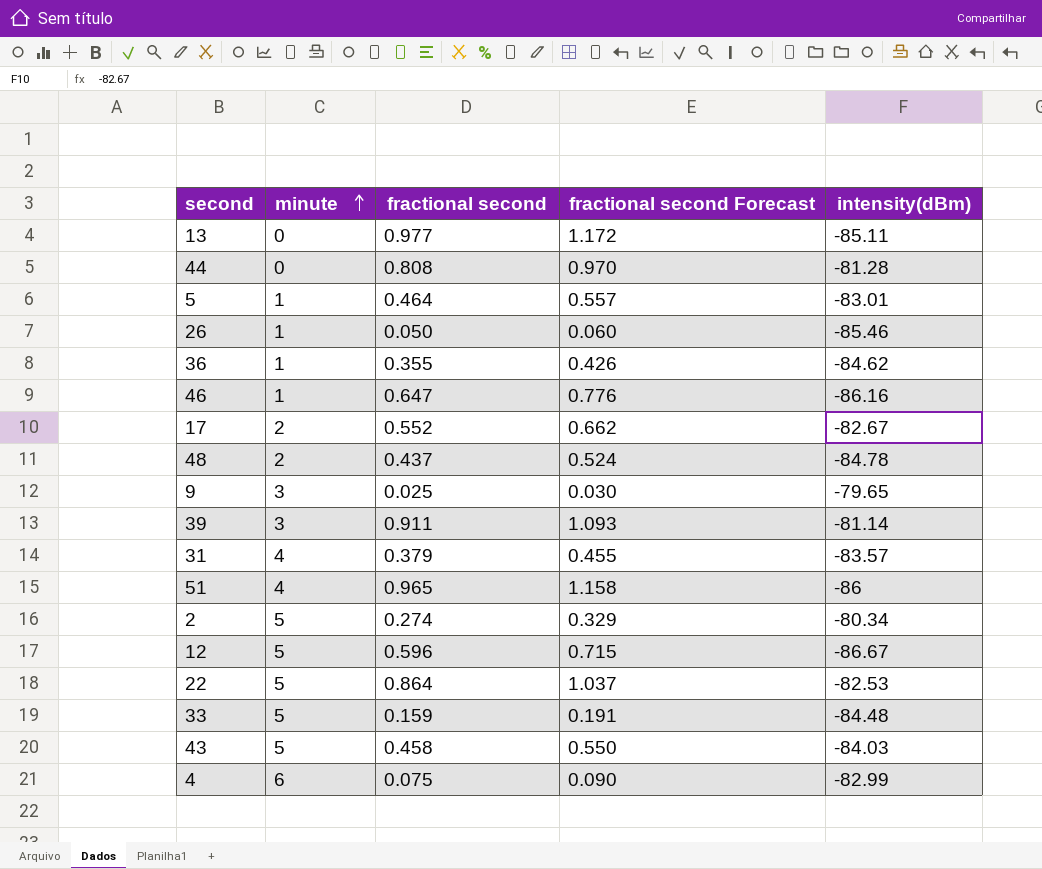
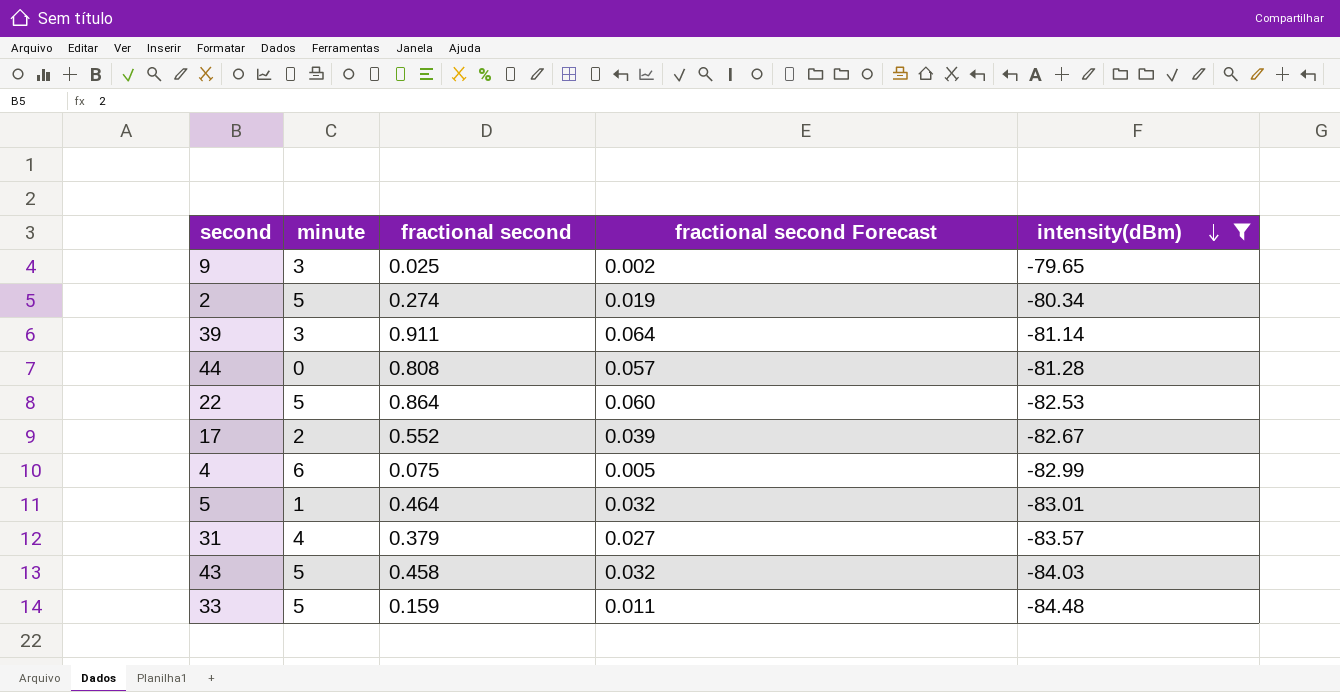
filter: none -> intensity(dBm) >= -84.48
row order: minute ascending -> intensity(dBm) descending
column fractional second Forecast | formula: [fractional second] * 1.2 -> [fractional second] * 0.07

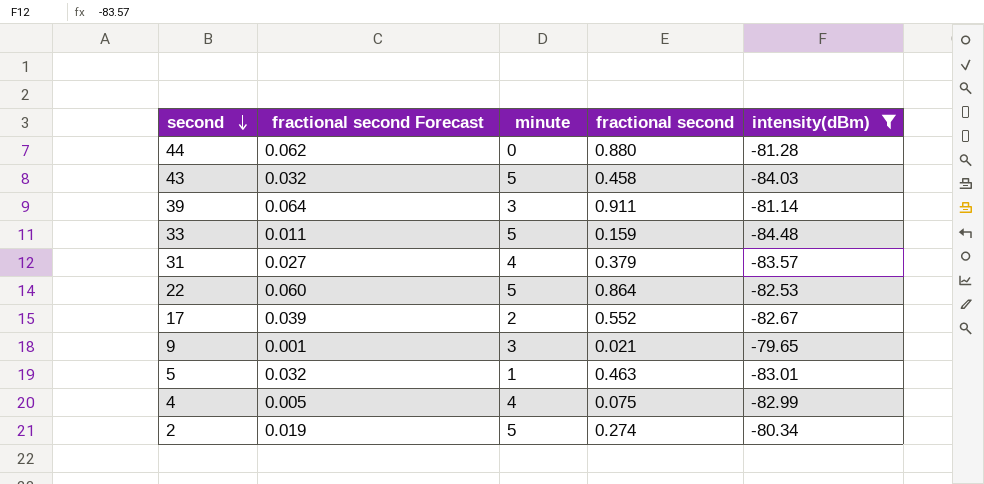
row order: intensity(dBm) descending -> second descending
column fractional second Forecast | position: 4 -> 2
44 | fractional second Forecast: 0.057 -> 0.062
44 | fractional second: 0.808 -> 0.880
9 | fractional second Forecast: 0.002 -> 0.001
9 | fractional second: 0.025 -> 0.021
5 | fractional second: 0.464 -> 0.463
4 | minute: 6 -> 4

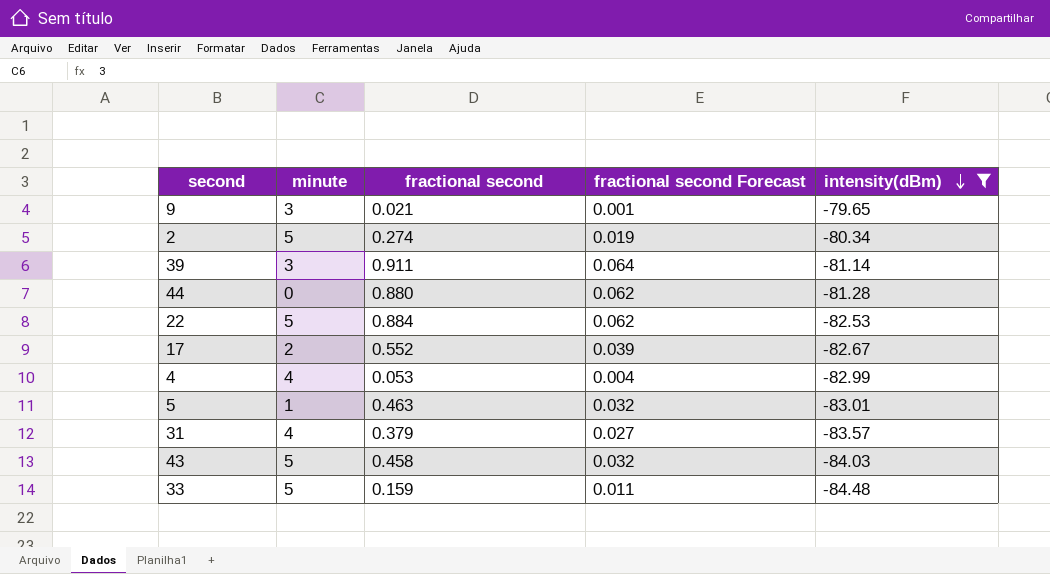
row order: second descending -> intensity(dBm) descending
column fractional second Forecast | position: 2 -> 4
22 | fractional second: 0.864 -> 0.884
22 | fractional second Forecast: 0.060 -> 0.062
4 | fractional second: 0.075 -> 0.053
4 | fractional second Forecast: 0.005 -> 0.004

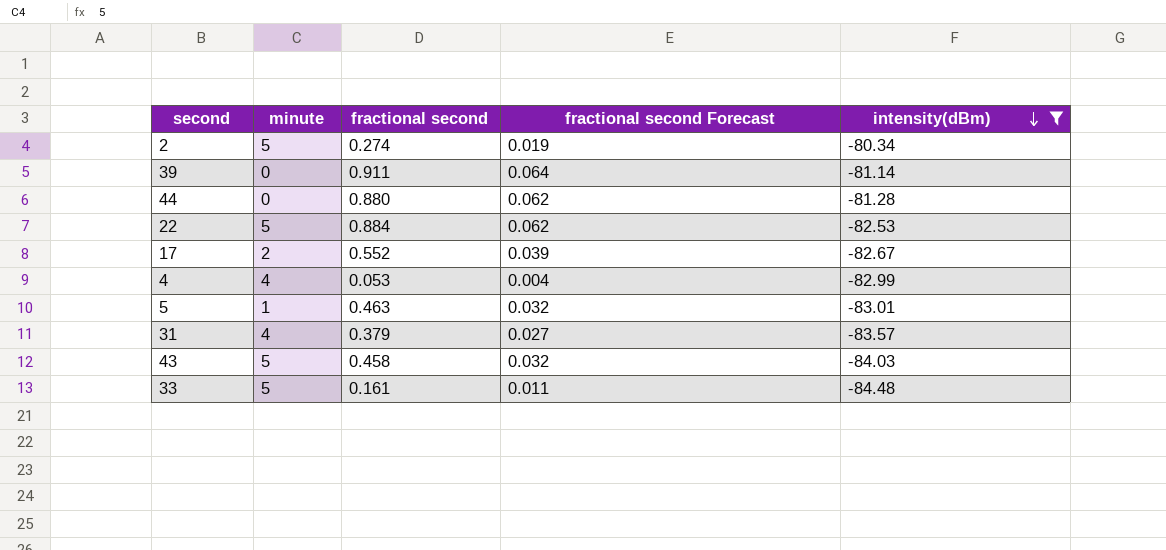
row 9: 3 | 0.021 | 0.001 | -79.65 -> none
39 | minute: 3 -> 0
33 | fractional second: 0.159 -> 0.161

